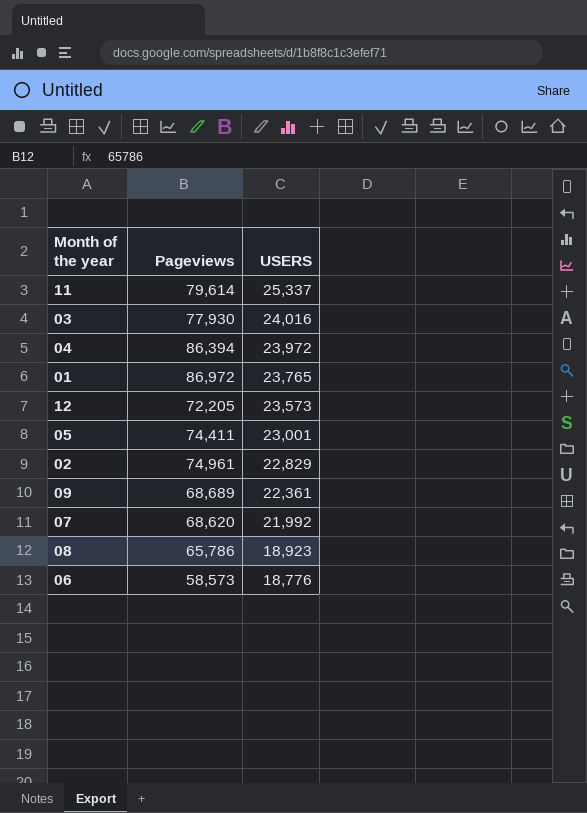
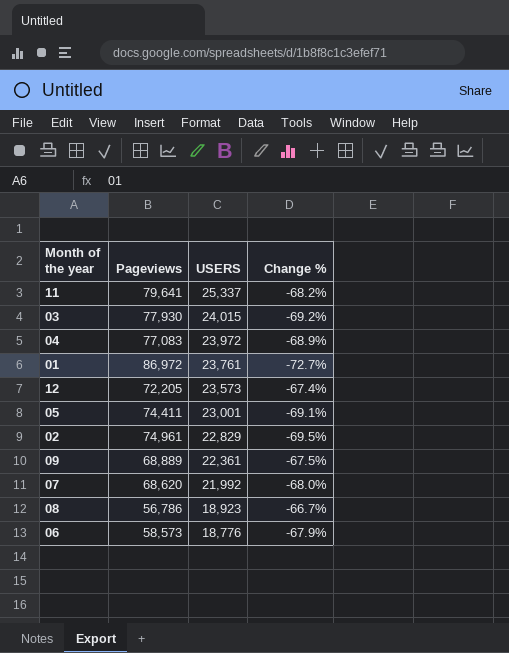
column Change % | formula: none -> ([USERS] - [Pageviews]) / [Pageviews]
11 | Pageviews: 79,614 -> 79,641
03 | USERS: 24,016 -> 24,015
04 | Pageviews: 86,394 -> 77,083
01 | USERS: 23,765 -> 23,761
09 | Pageviews: 68,689 -> 68,889
08 | Pageviews: 65,786 -> 56,786

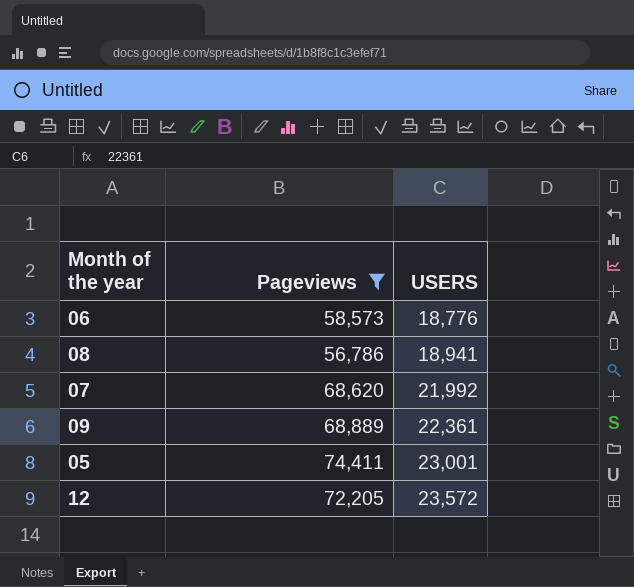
filter: none -> Pageviews <= 74,411
row order: USERS descending -> USERS ascending
column Change % | formula: ([USERS] - [Pageviews]) / [Pageviews] -> none
08 | USERS: 18,923 -> 18,941
12 | USERS: 23,573 -> 23,572

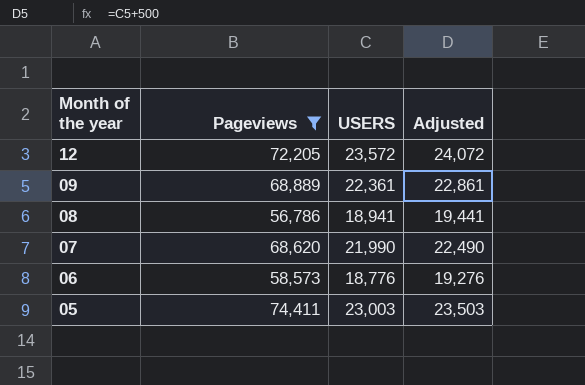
row order: USERS ascending -> Month of the year descending
column Adjusted | formula: none -> [USERS] + 500
07 | USERS: 21,992 -> 21,990
05 | USERS: 23,001 -> 23,003

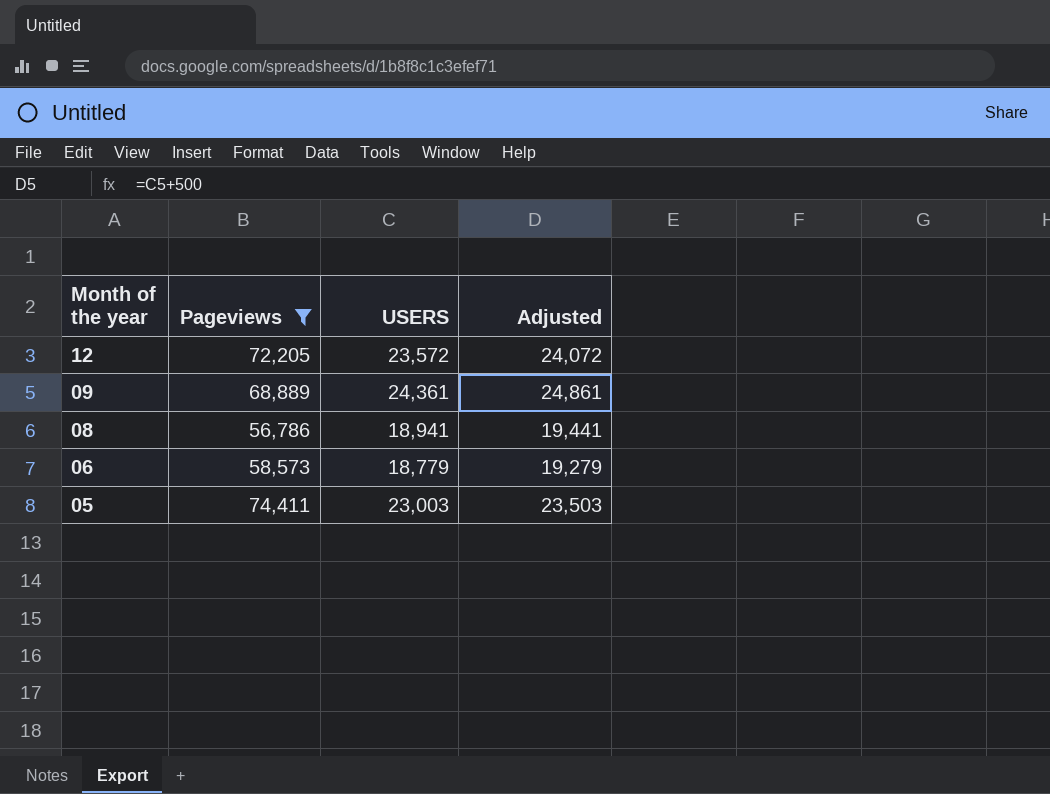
row 07: 68,620 | 21,990 | 22,490 -> none
09 | USERS: 22,361 -> 24,361
09 | Adjusted: 22,861 -> 24,861
06 | USERS: 18,776 -> 18,779
06 | Adjusted: 19,276 -> 19,279

